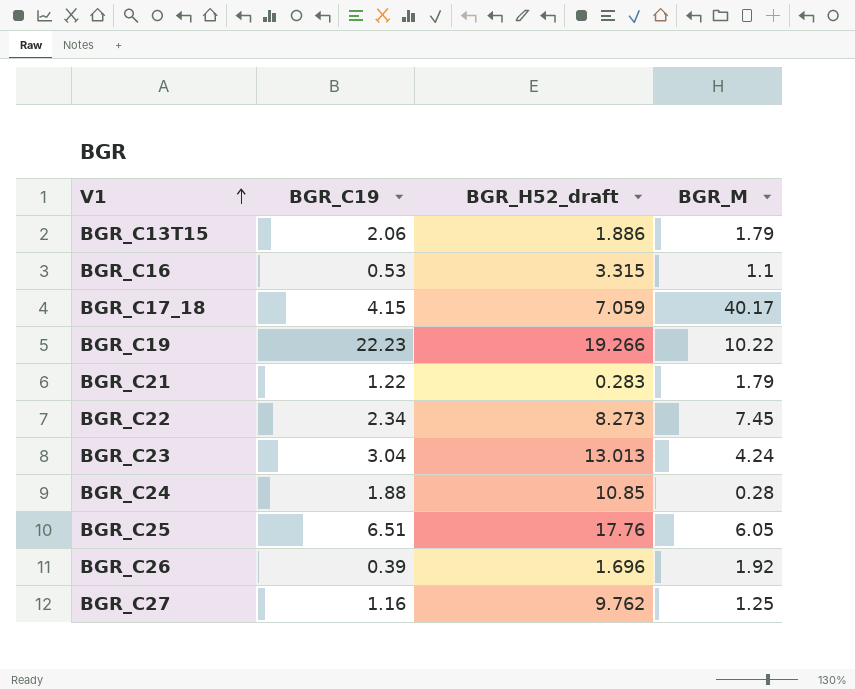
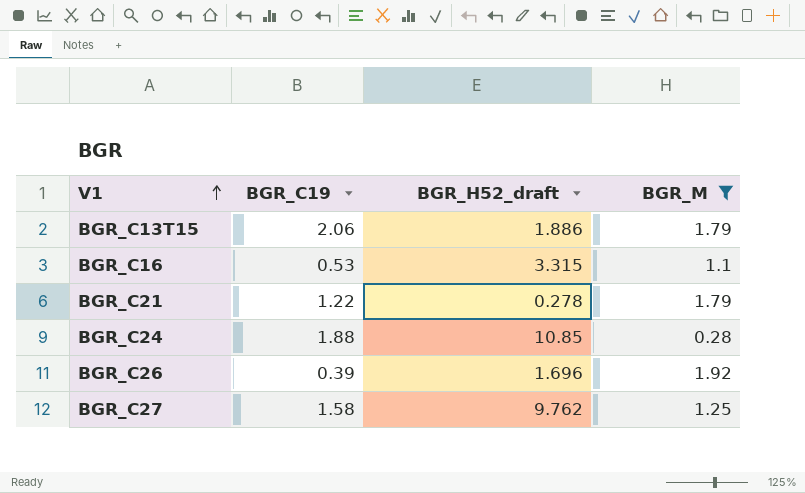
filter: none -> BGR_M <= 1.92
BGR_C21 | BGR_H52_draft: 0.283 -> 0.278
BGR_C27 | BGR_C19: 1.16 -> 1.58

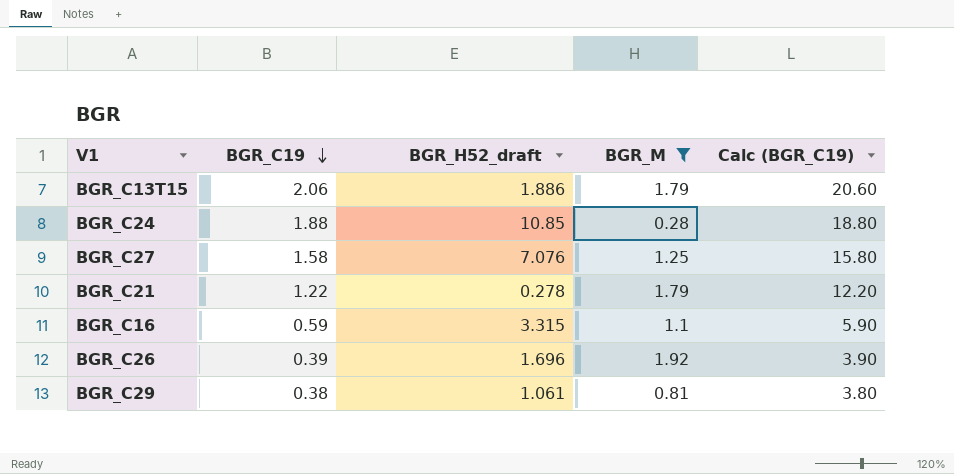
row order: V1 ascending -> BGR_C19 descending
column Calc (BGR_C19) | formula: none -> [BGR_C19] * 10
BGR_C27 | BGR_H52_draft: 9.762 -> 7.076
BGR_C16 | BGR_C19: 0.53 -> 0.59
row BGR_C29: none -> 0.38 | 1.061 | 0.81 | 3.80

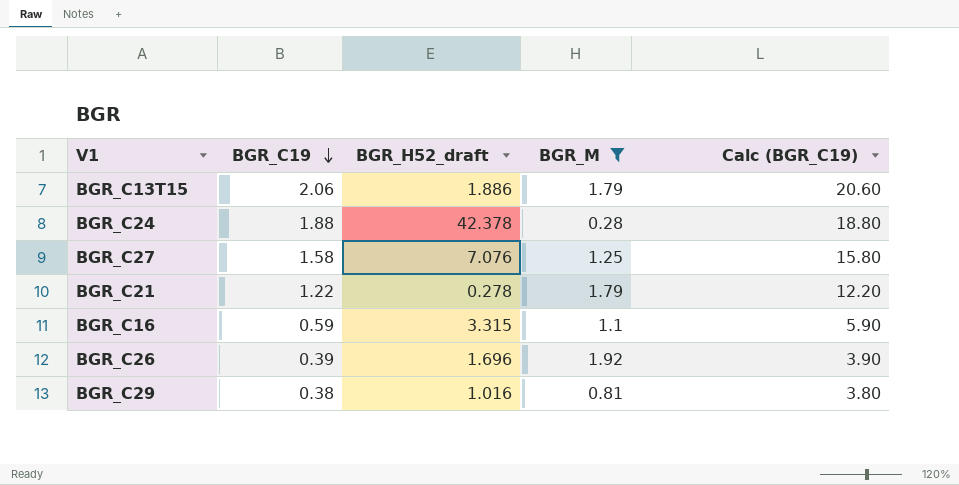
BGR_C24 | BGR_H52_draft: 10.85 -> 42.378
BGR_C29 | BGR_H52_draft: 1.061 -> 1.016

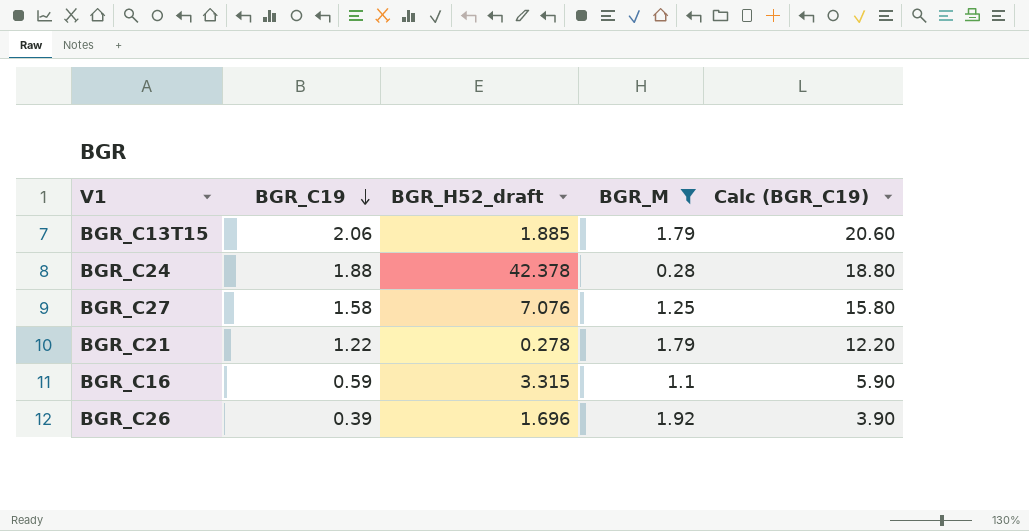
row BGR_C29: 0.38 | 1.016 | 0.81 | 3.80 -> none
BGR_C13T15 | BGR_H52_draft: 1.886 -> 1.885

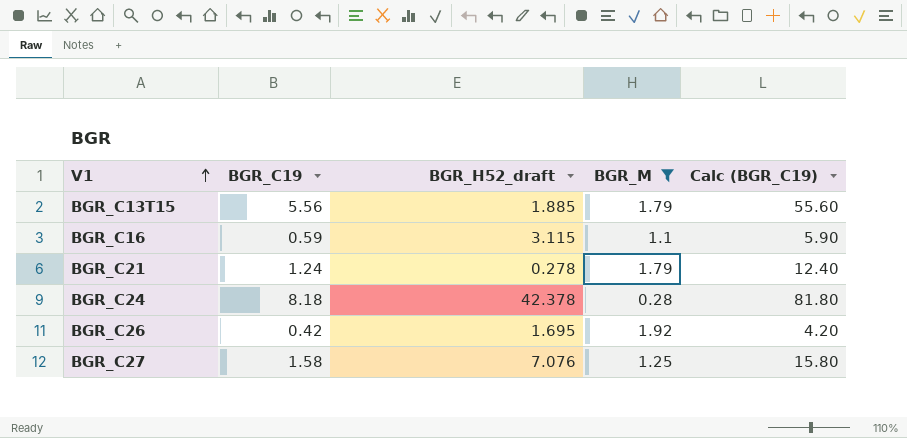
row order: BGR_C19 descending -> V1 ascending
BGR_C13T15 | BGR_C19: 2.06 -> 5.56
BGR_C13T15 | Calc (BGR_C19): 20.60 -> 55.60
BGR_C16 | BGR_H52_draft: 3.315 -> 3.115
BGR_C21 | BGR_C19: 1.22 -> 1.24
BGR_C21 | Calc (BGR_C19): 12.20 -> 12.40
BGR_C24 | BGR_C19: 1.88 -> 8.18
BGR_C24 | Calc (BGR_C19): 18.80 -> 81.80
BGR_C26 | BGR_C19: 0.39 -> 0.42
BGR_C26 | BGR_H52_draft: 1.696 -> 1.695
BGR_C26 | Calc (BGR_C19): 3.90 -> 4.20

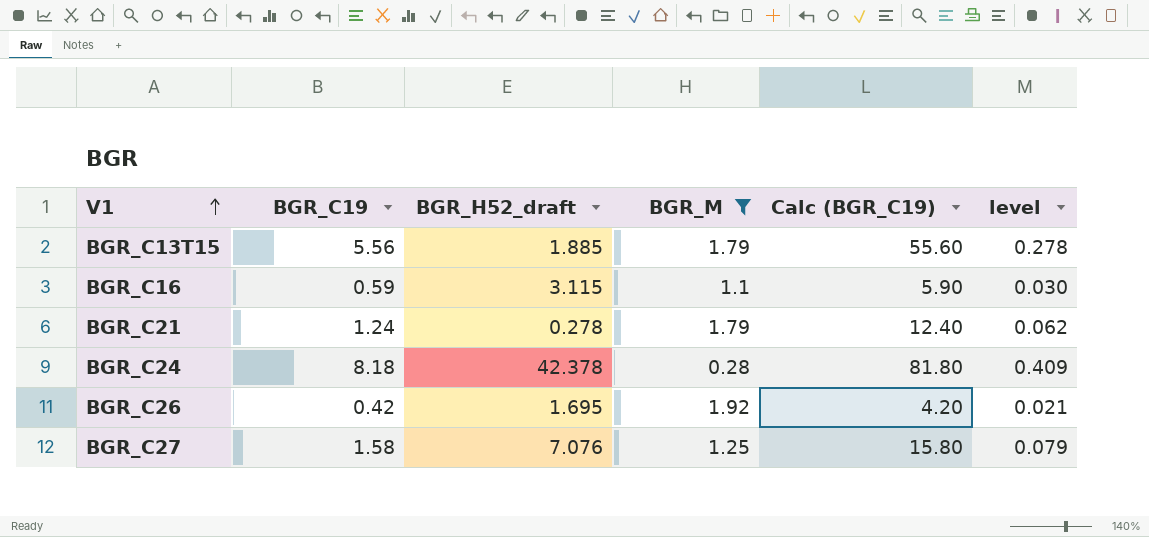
column level | formula: none -> [BGR_C19] * 0.05

